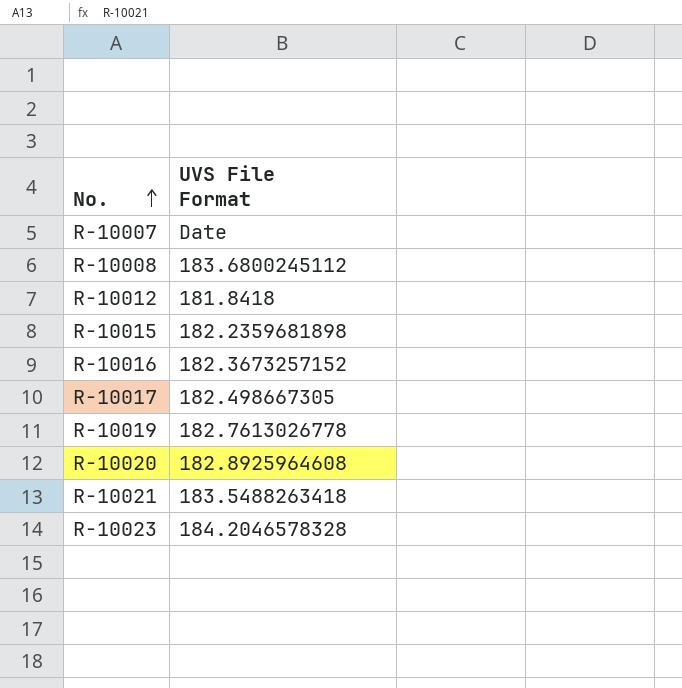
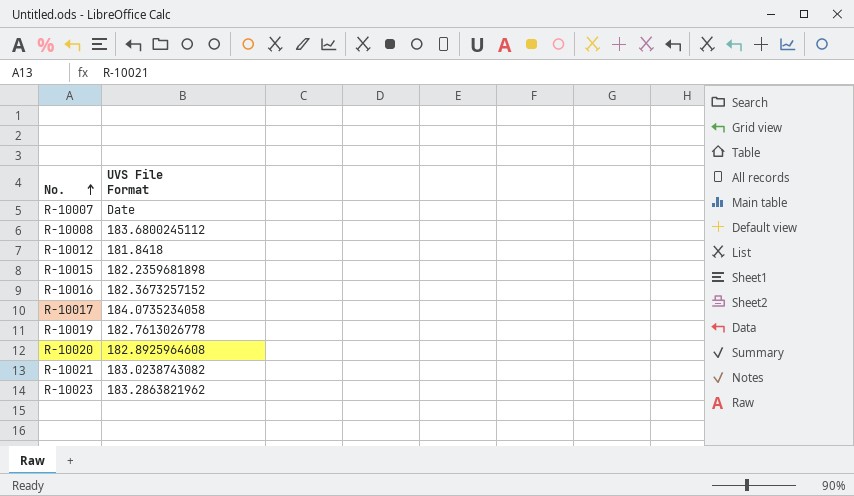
R-10017 | UVS File Format: 182.498667305 -> 184.0735234058
R-10021 | UVS File Format: 183.5488263418 -> 183.0238743082
R-10023 | UVS File Format: 184.2046578328 -> 183.2863821962

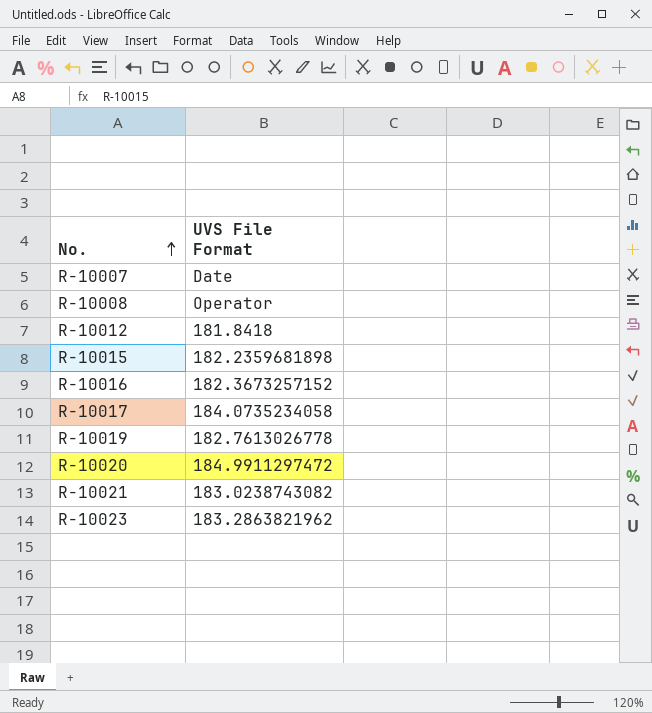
R-10008 | UVS File Format: 183.6800245112 -> Operator
R-10020 | UVS File Format: 182.8925964608 -> 184.9911297472

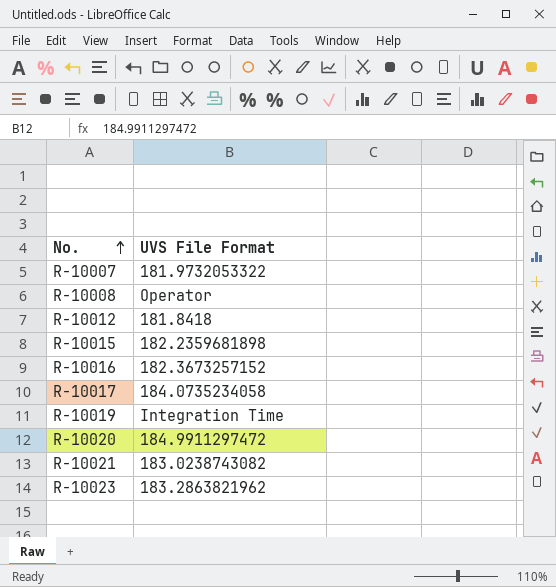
R-10007 | UVS File Format: Date -> 181.9732053322
R-10019 | UVS File Format: 182.7613026778 -> Integration Time

